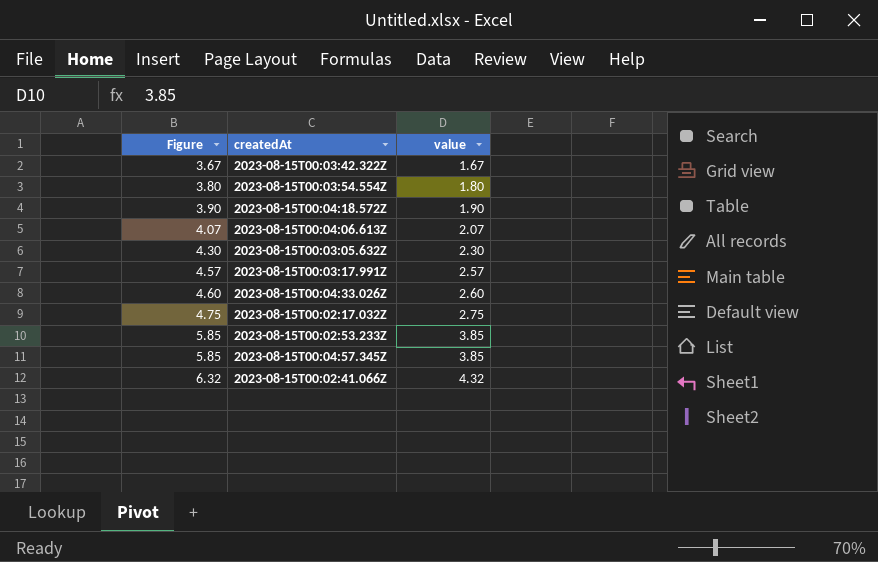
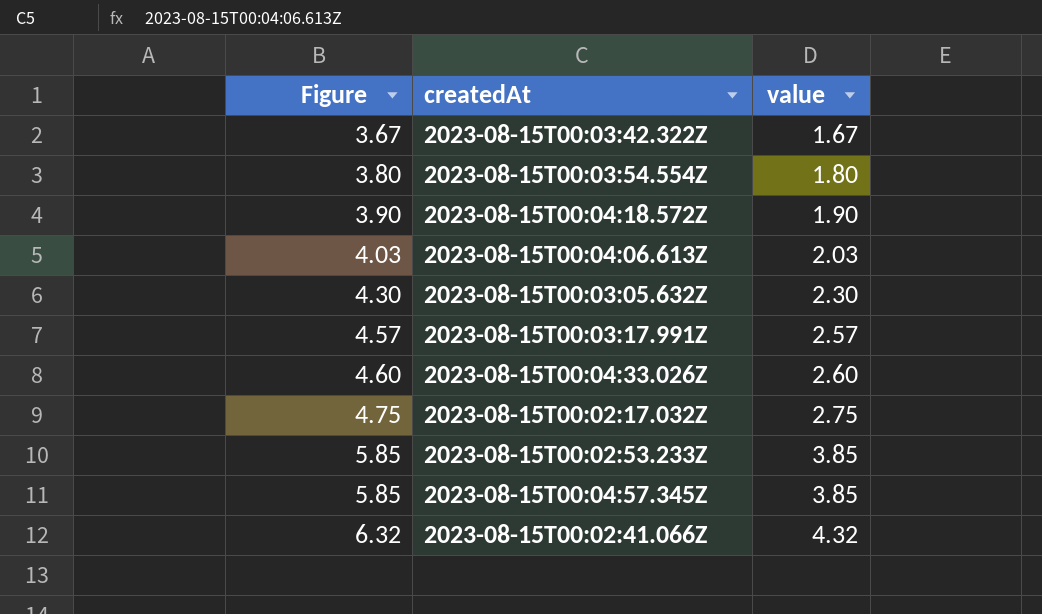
2023-08-15T00:04:06.613Z | Figure: 4.07 -> 4.03
2023-08-15T00:04:06.613Z | value: 2.07 -> 2.03

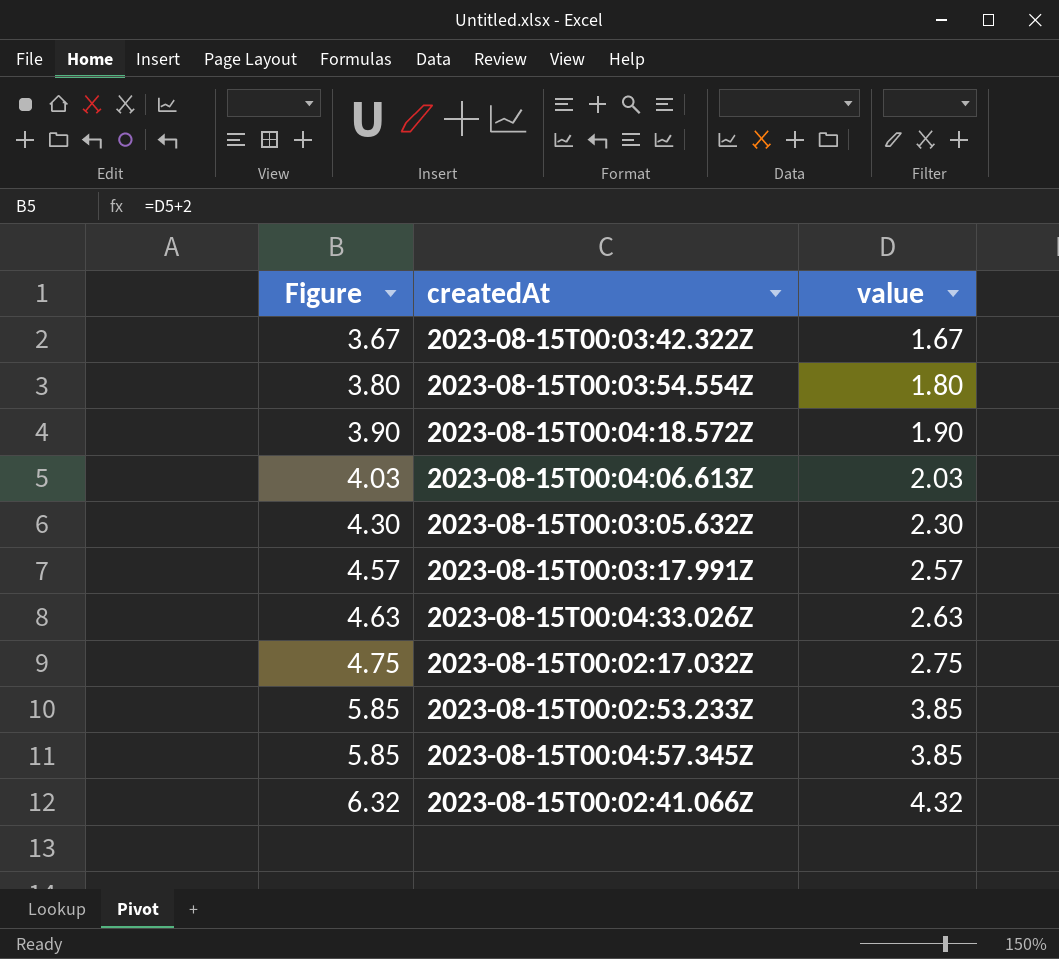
2023-08-15T00:04:33.026Z | Figure: 4.60 -> 4.63
2023-08-15T00:04:33.026Z | value: 2.60 -> 2.63

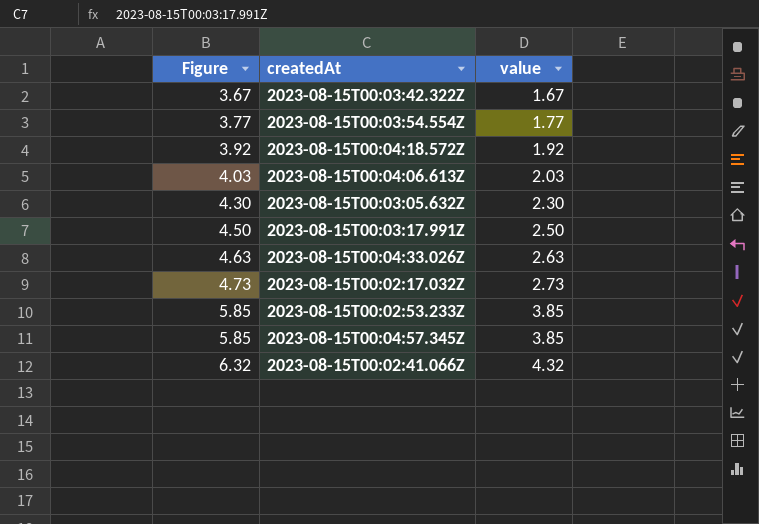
2023-08-15T00:03:54.554Z | Figure: 3.80 -> 3.77
2023-08-15T00:03:54.554Z | value: 1.80 -> 1.77
2023-08-15T00:04:18.572Z | Figure: 3.90 -> 3.92
2023-08-15T00:04:18.572Z | value: 1.90 -> 1.92
2023-08-15T00:03:17.991Z | Figure: 4.57 -> 4.50
2023-08-15T00:03:17.991Z | value: 2.57 -> 2.50
2023-08-15T00:02:17.032Z | Figure: 4.75 -> 4.73
2023-08-15T00:02:17.032Z | value: 2.75 -> 2.73

